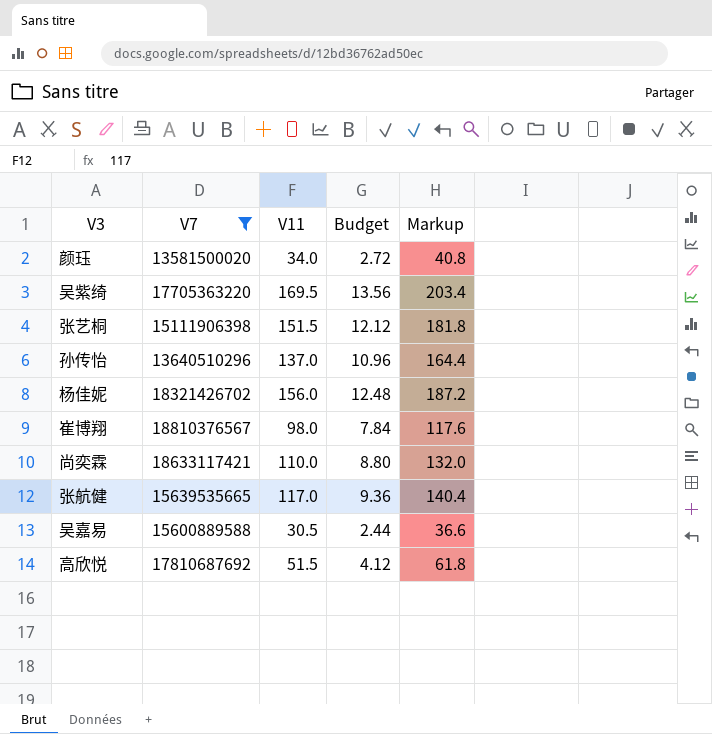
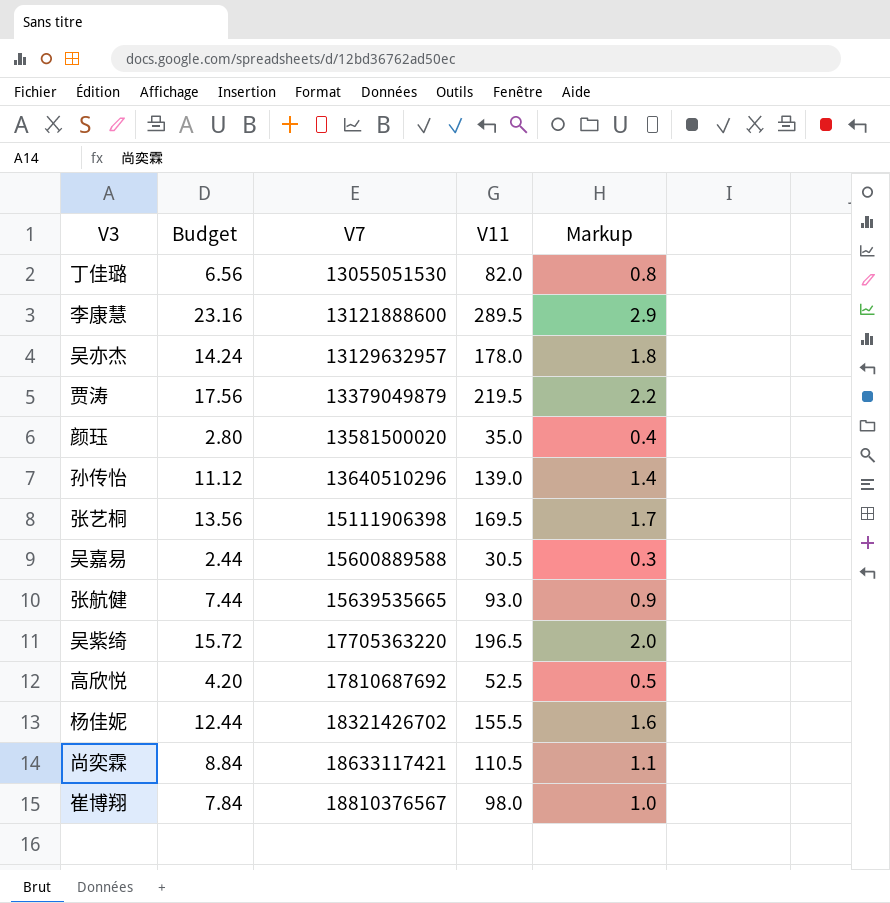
filter: V7 >= 13581500020 -> none
row order: none -> V7 ascending
column Budget | position: 4 -> 2
column Markup | formula: [V11] * 1.2 -> [V11] * 0.01
颜珏 | Budget: 2.72 -> 2.80
颜珏 | V11: 34.0 -> 35.0
孙传怡 | Budget: 10.96 -> 11.12
孙传怡 | V11: 137.0 -> 139.0
张艺桐 | Budget: 12.12 -> 13.56
张艺桐 | V11: 151.5 -> 169.5
张航健 | Budget: 9.36 -> 7.44
张航健 | V11: 117.0 -> 93.0
吴紫绮 | Budget: 13.56 -> 15.72
吴紫绮 | V11: 169.5 -> 196.5
高欣悦 | Budget: 4.12 -> 4.20
高欣悦 | V11: 51.5 -> 52.5
杨佳妮 | Budget: 12.48 -> 12.44
杨佳妮 | V11: 156.0 -> 155.5
尚奕霖 | Budget: 8.80 -> 8.84
尚奕霖 | V11: 110.0 -> 110.5

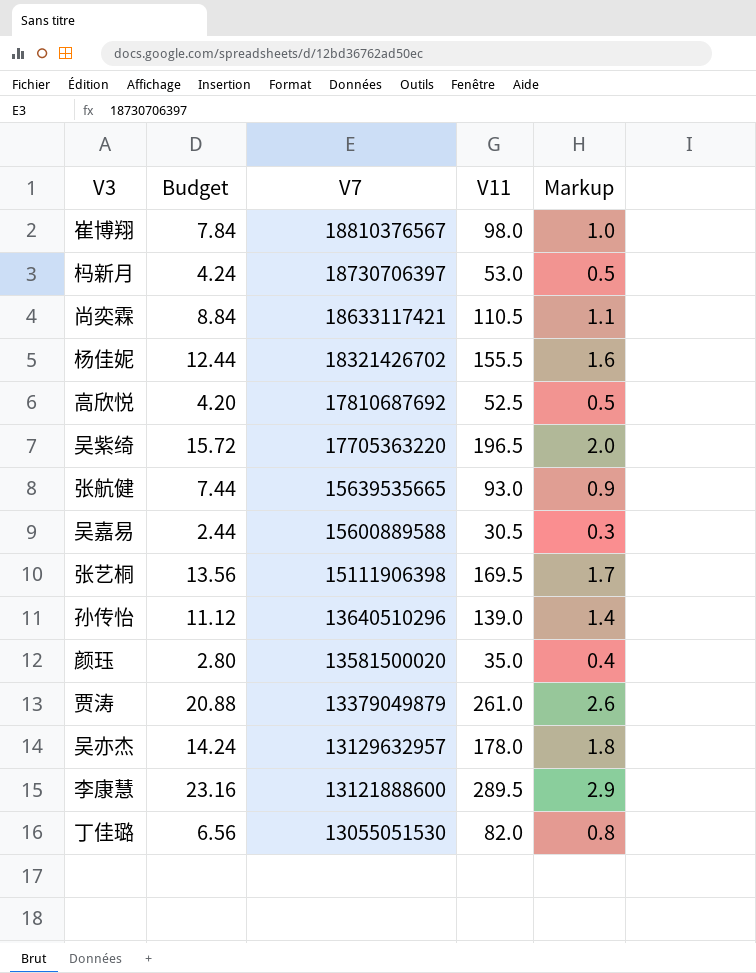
row order: V7 ascending -> V7 descending
row 杩新月: none -> 4.24 | 18730706397 | 53.0 | 0.5
贾涛 | Budget: 17.56 -> 20.88
贾涛 | V11: 219.5 -> 261.0
贾涛 | Markup: 2.2 -> 2.6

